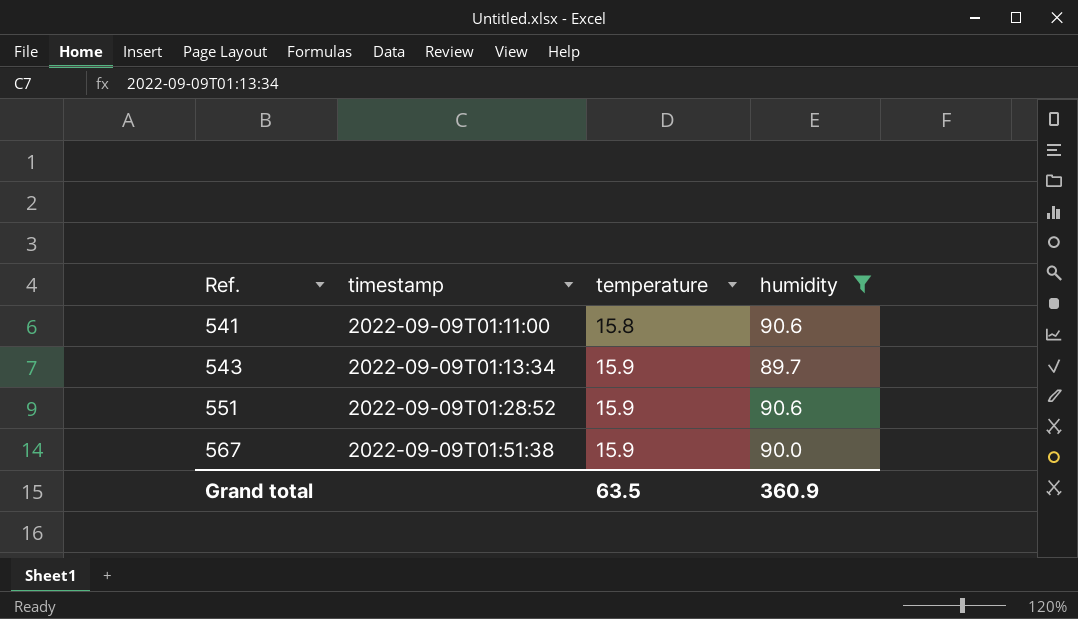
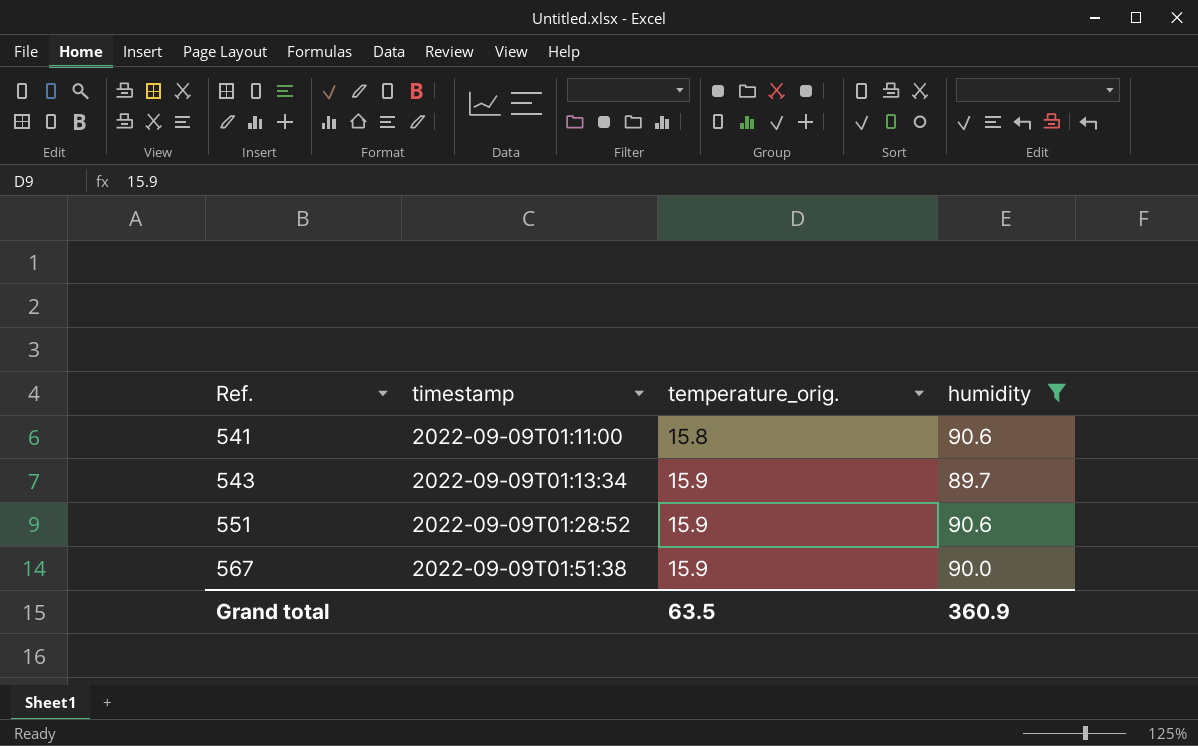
column name: temperature -> temperature_orig.

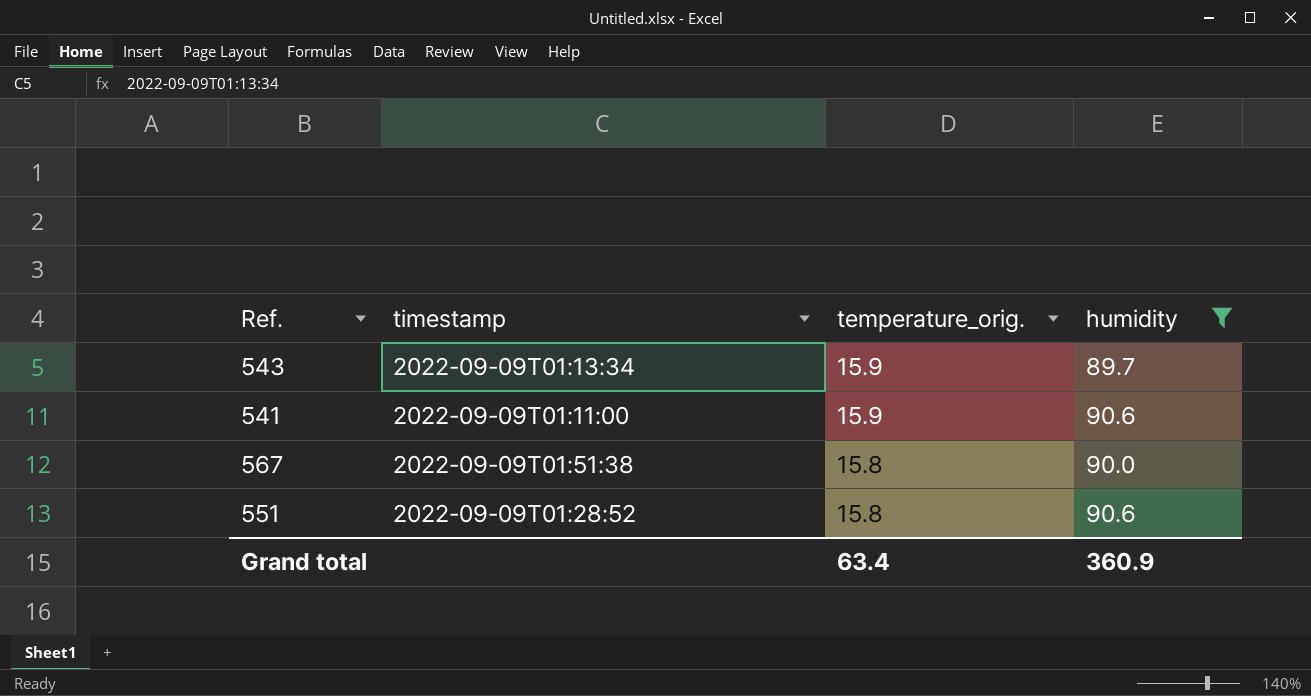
row order: Ref. ascending -> temperature_orig. descending
541 | temperature_orig.: 15.8 -> 15.9
567 | temperature_orig.: 15.9 -> 15.8
551 | temperature_orig.: 15.9 -> 15.8
Grand total | temperature_orig.: 63.5 -> 63.4

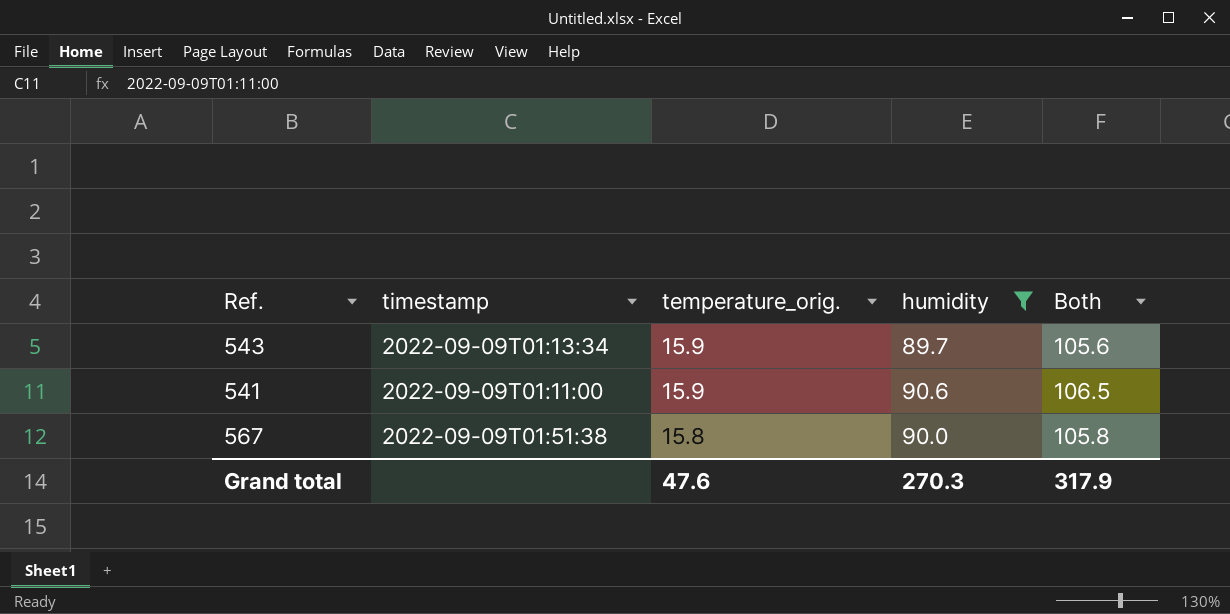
column Both | formula: none -> [temperature_orig.] + [humidity]
row 551: 2022-09-09T01:28:52 | 15.8 | 90.6 -> none
Grand total | temperature_orig.: 63.4 -> 47.6
Grand total | humidity: 360.9 -> 270.3

